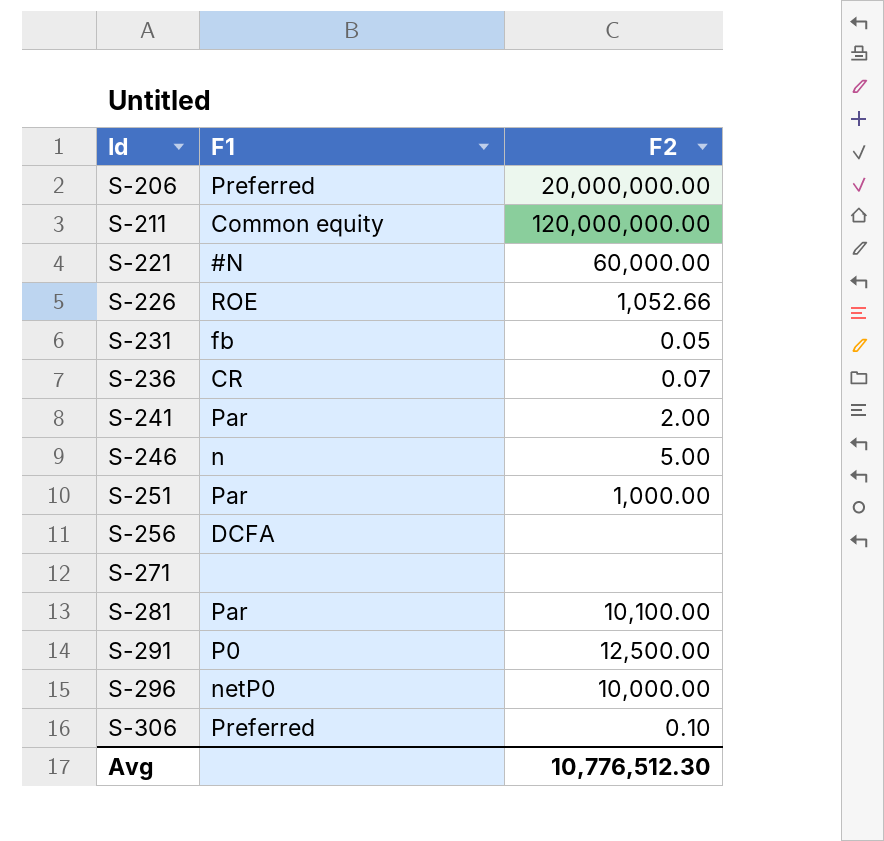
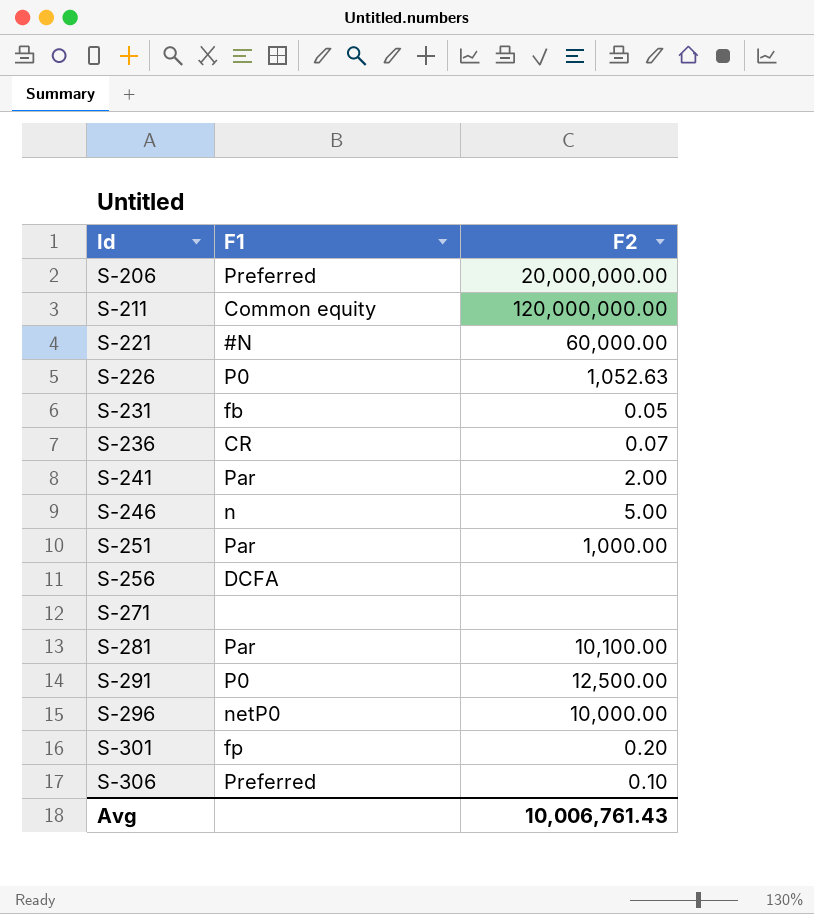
S-226 | F1: ROE -> P0
S-226 | F2: 1,052.66 -> 1,052.63
row S-301: none -> fp | 0.20
Avg | F2: 10,776,512.30 -> 10,006,761.43

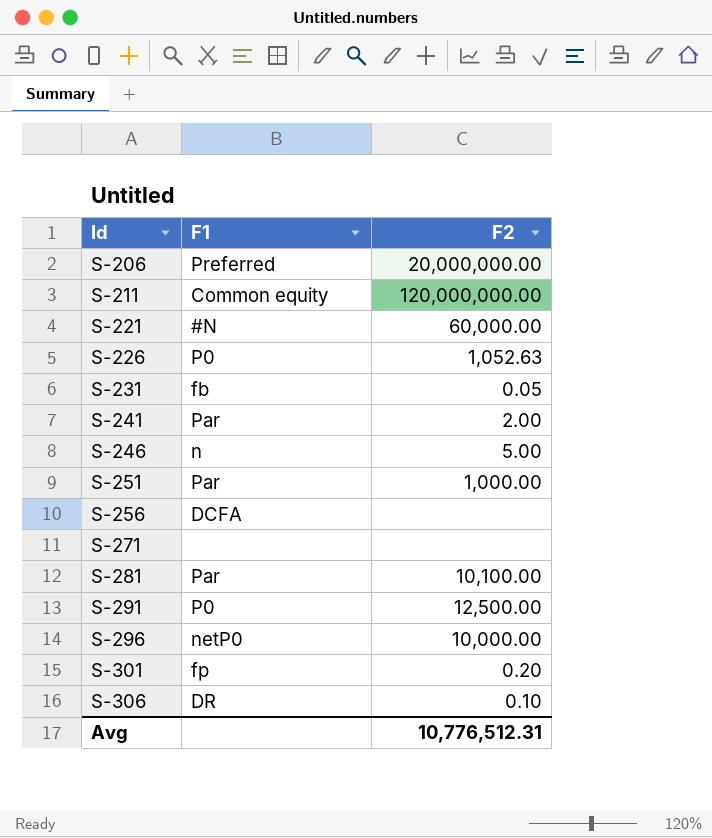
row S-236: CR | 0.07 -> none
S-306 | F1: Preferred -> DR
Avg | F2: 10,006,761.43 -> 10,776,512.31

